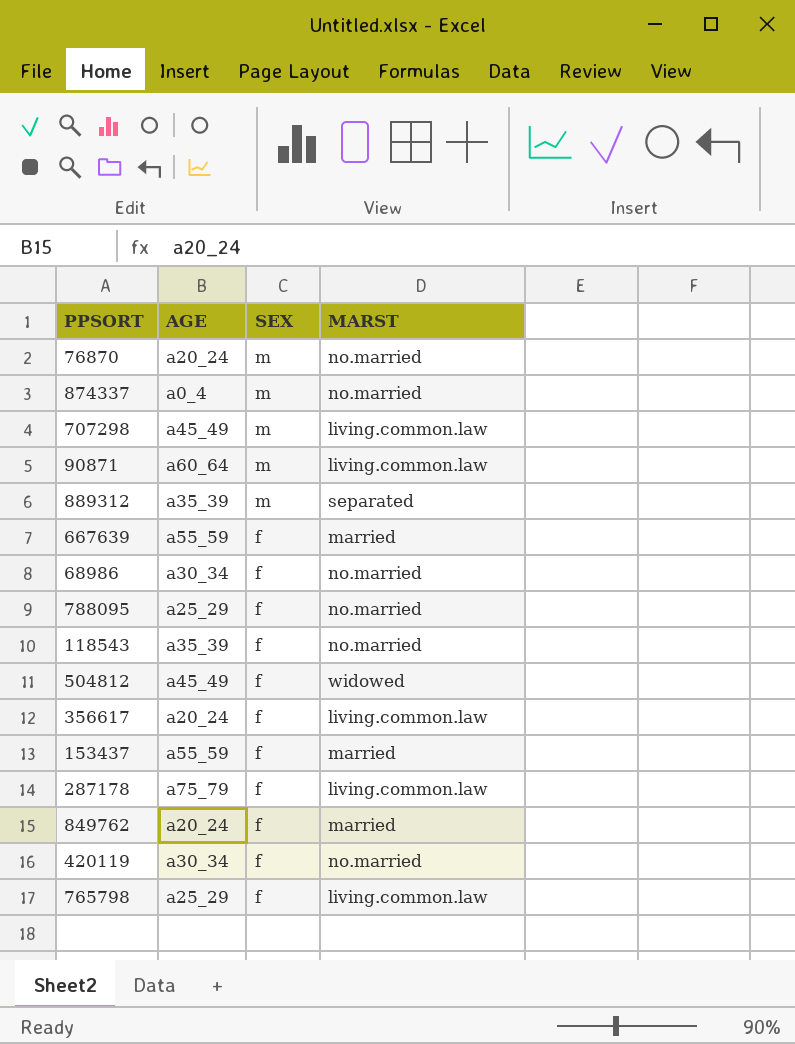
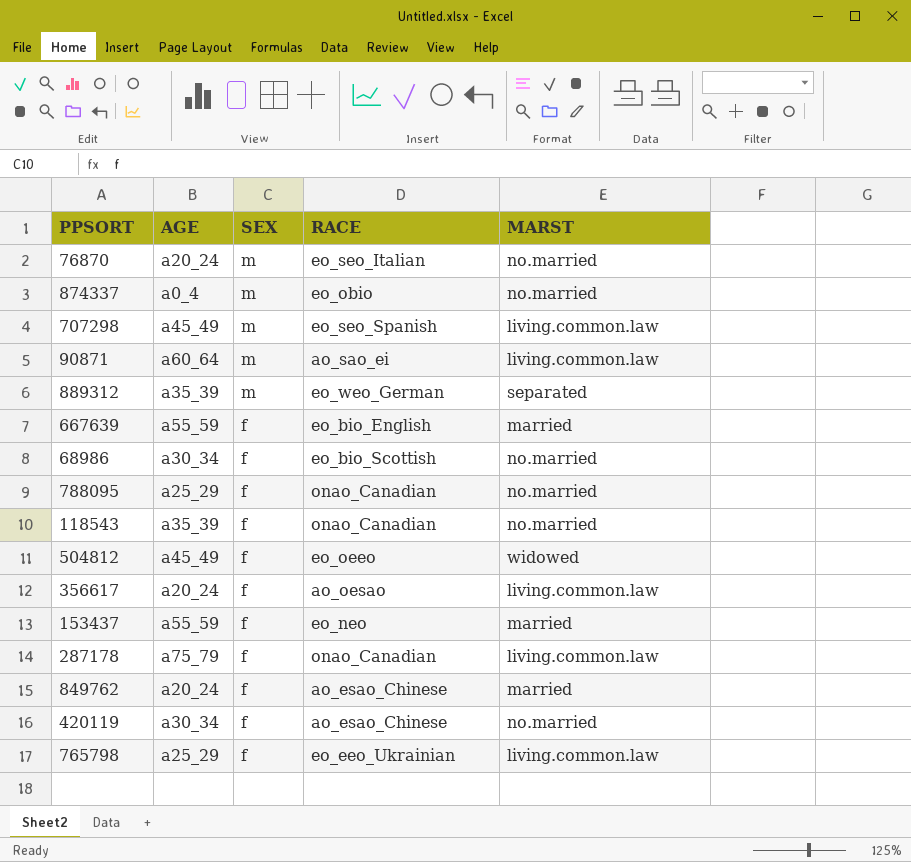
column RACE | position: none -> 4

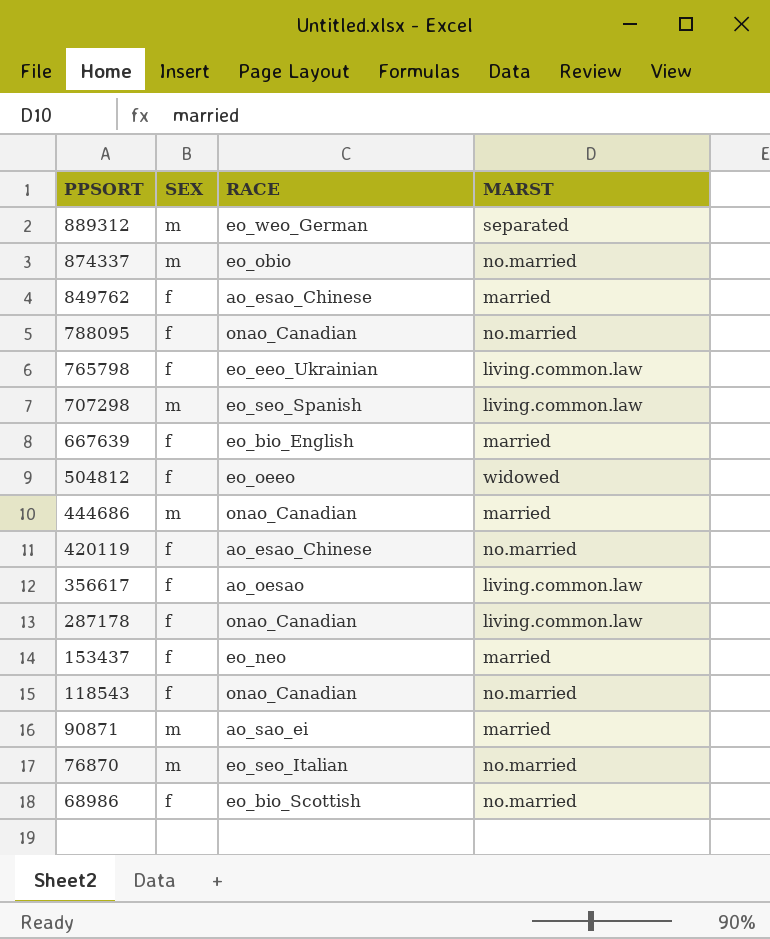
row order: SEX descending -> PPSORT descending
column AGE | position: 2 -> none
row 444686: none -> m | onao_Canadian | married
90871 | MARST: living.common.law -> married

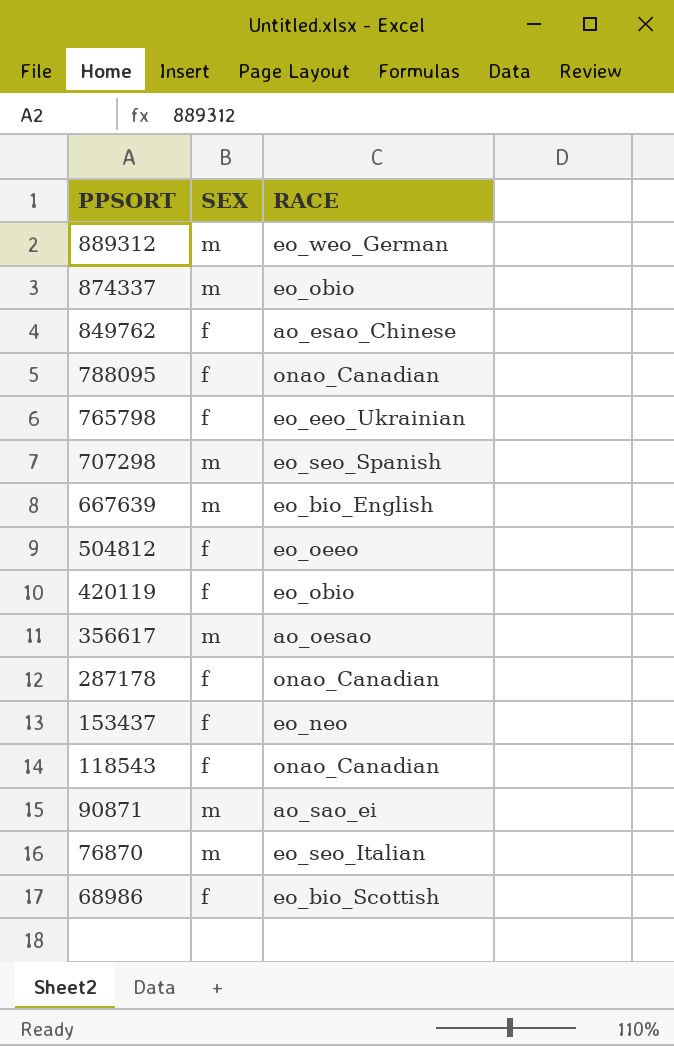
column MARST | position: 4 -> none
row 444686: m | onao_Canadian | married -> none
667639 | SEX: f -> m
420119 | RACE: ao_esao_Chinese -> eo_obio
356617 | SEX: f -> m

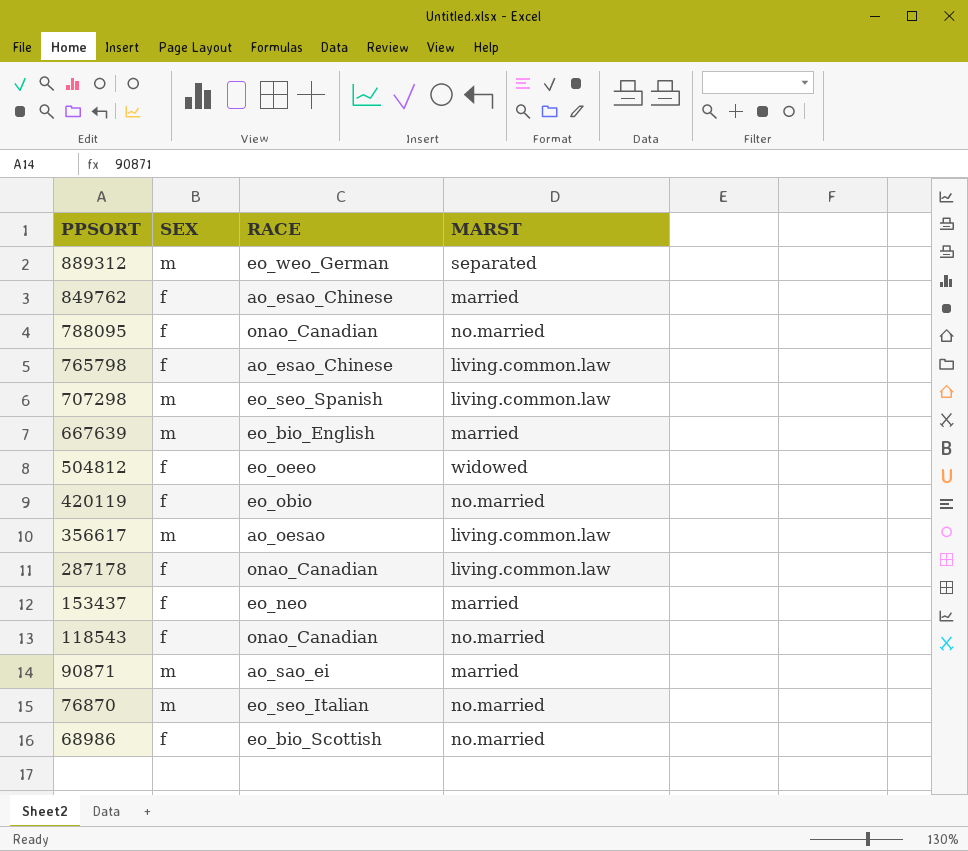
column MARST | position: none -> 4
row 874337: m | eo_obio -> none
765798 | RACE: eo_eeo_Ukrainian -> ao_esao_Chinese

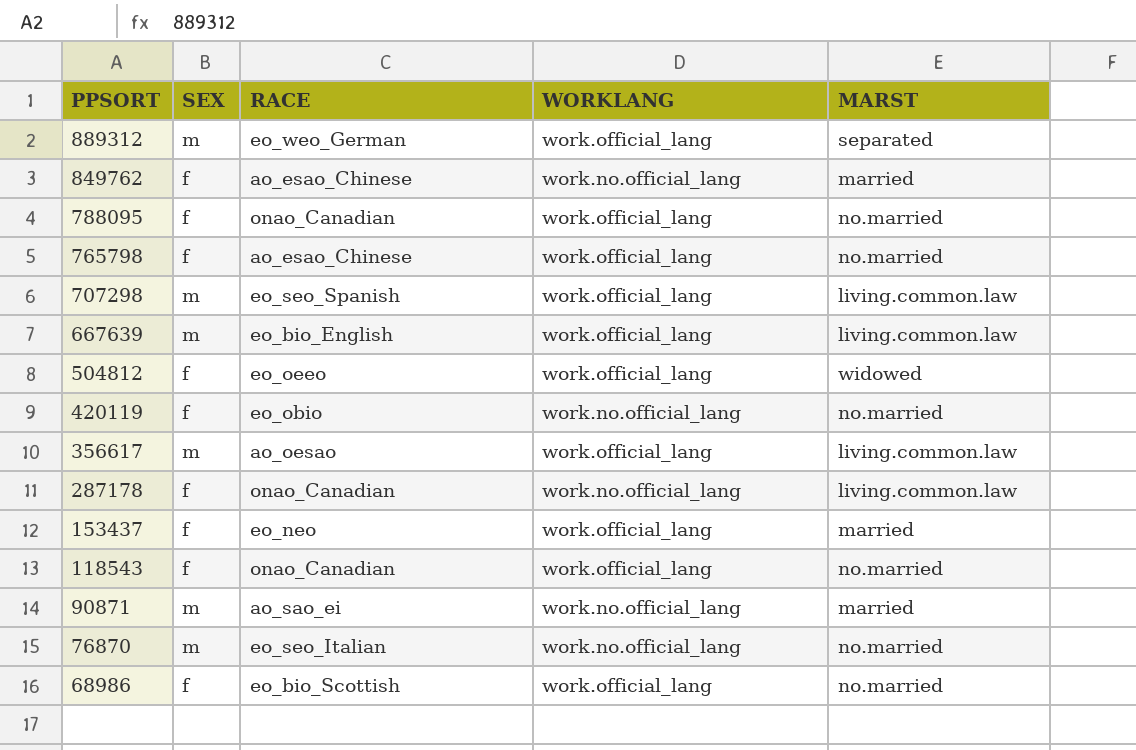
column WORKLANG | position: none -> 4
765798 | MARST: living.common.law -> no.married
667639 | MARST: married -> living.common.law

